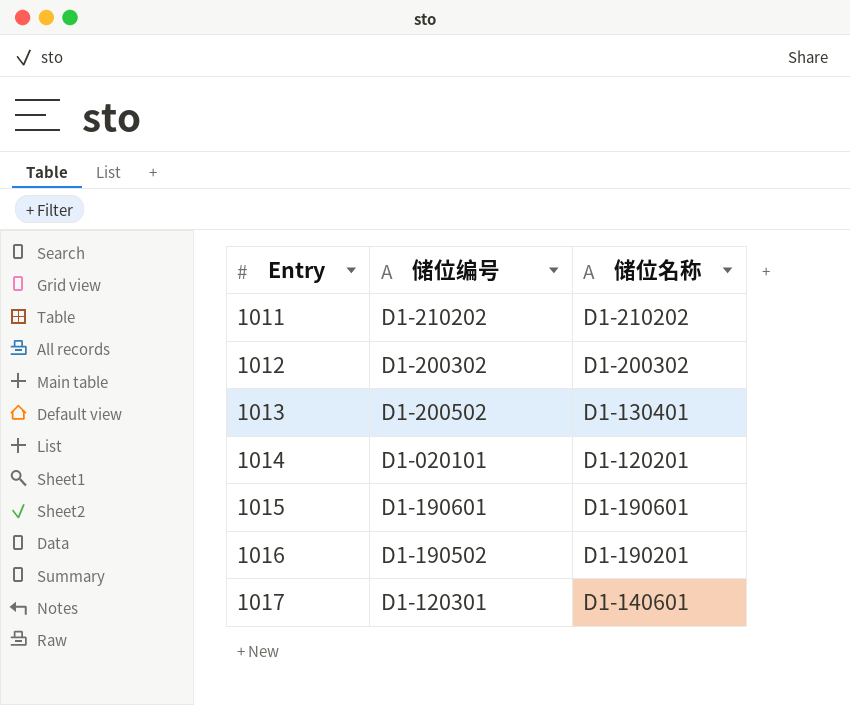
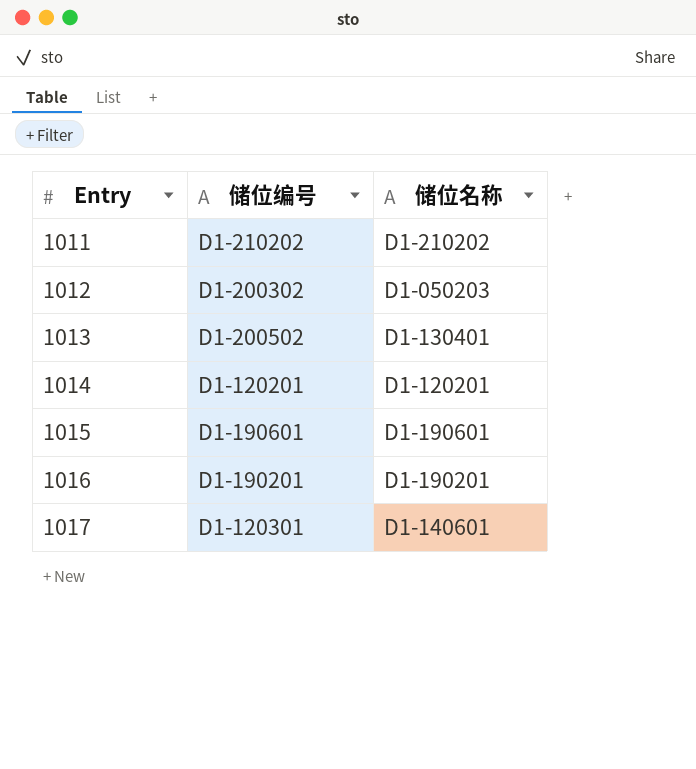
1012 | 储位名称: D1-200302 -> D1-050203
1014 | 储位编号: D1-020101 -> D1-120201
1016 | 储位编号: D1-190502 -> D1-190201

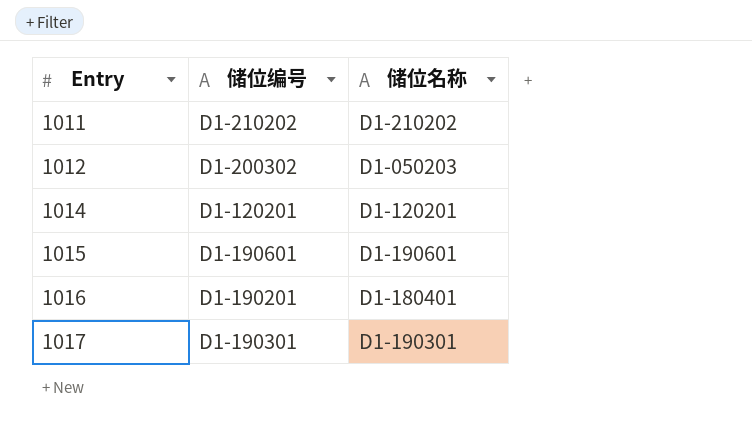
row 1013: D1-200502 | D1-130401 -> none
1016 | 储位名称: D1-190201 -> D1-180401
1017 | 储位编号: D1-120301 -> D1-190301
1017 | 储位名称: D1-140601 -> D1-190301

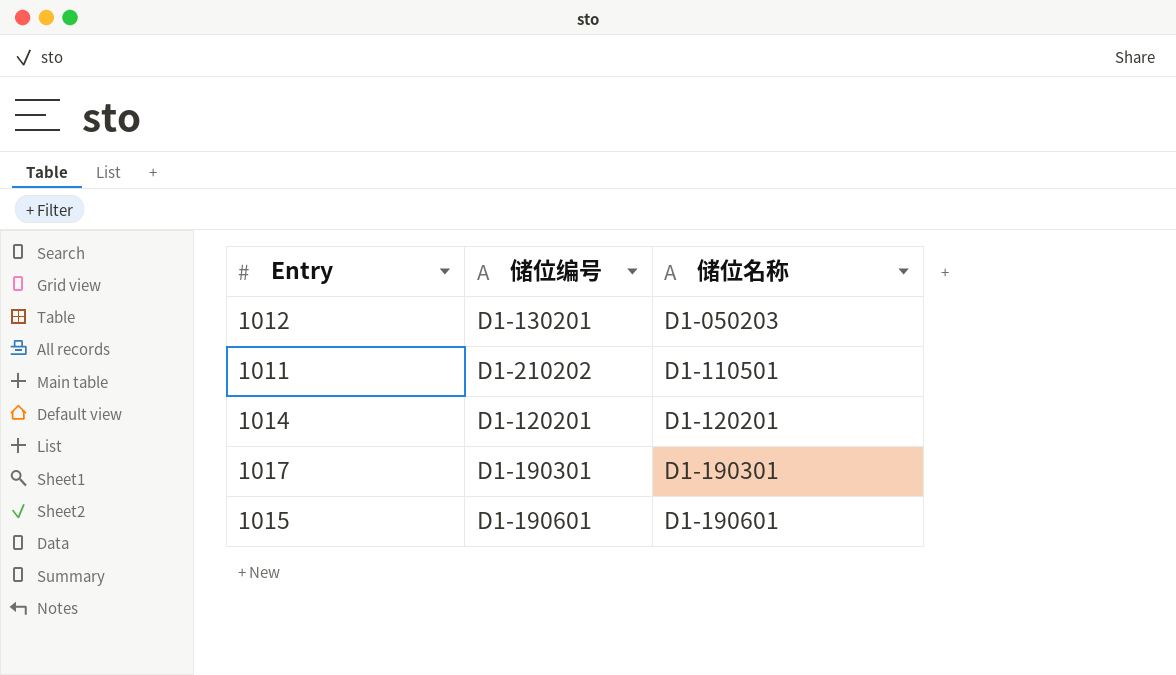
row order: Entry ascending -> 储位名称 ascending
row 1016: D1-190201 | D1-180401 -> none
1012 | 储位编号: D1-200302 -> D1-130201
1011 | 储位名称: D1-210202 -> D1-110501

